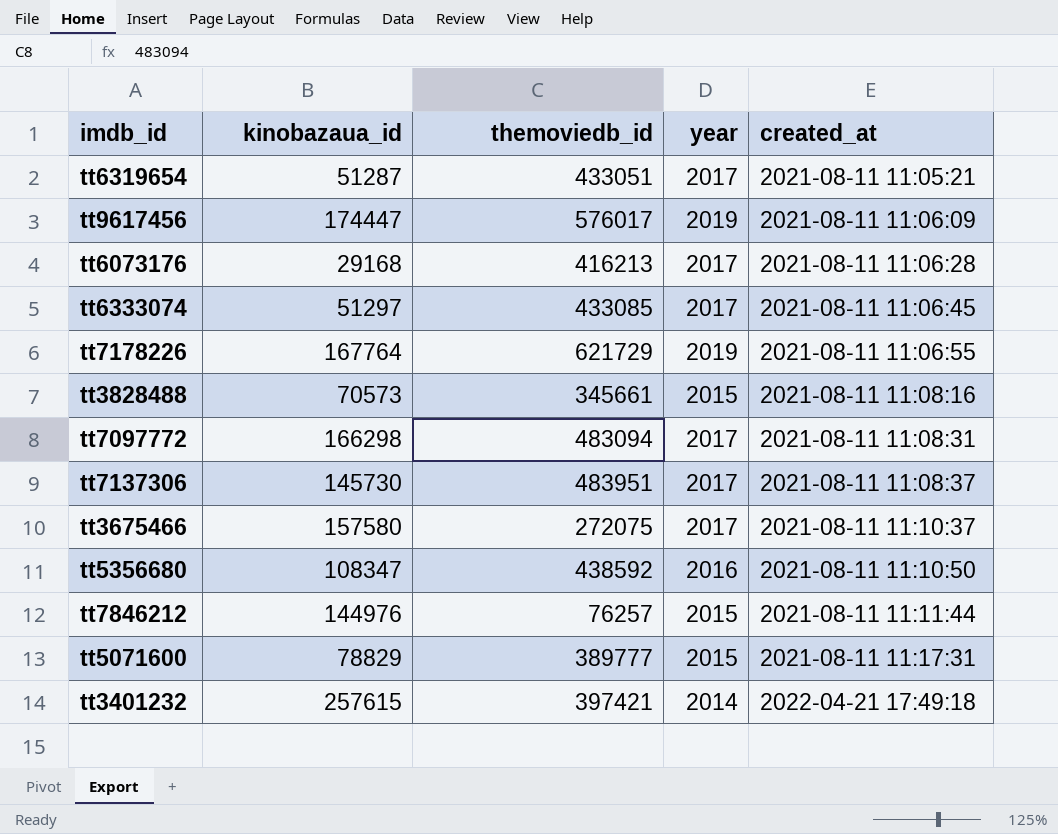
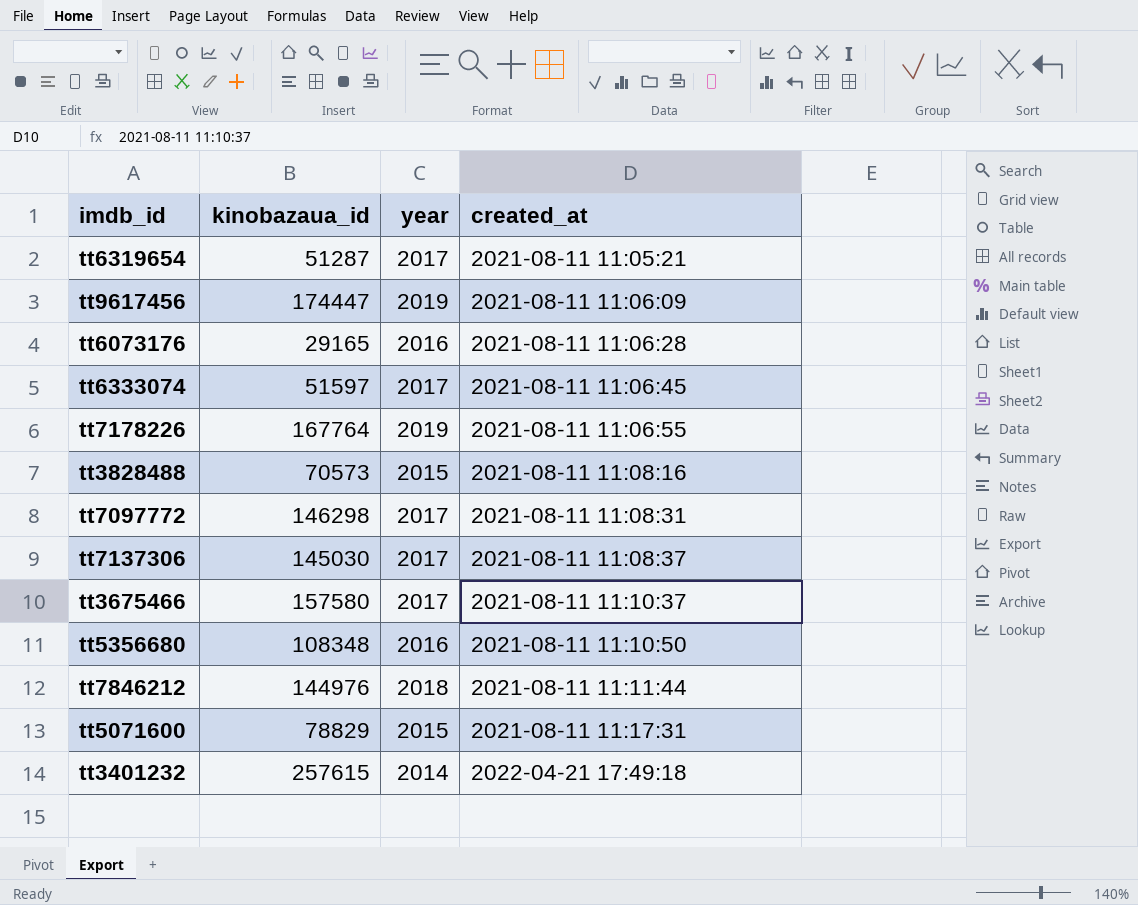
column themoviedb_id | position: 3 -> none
tt6073176 | kinobazaua_id: 29168 -> 29165
tt6073176 | year: 2017 -> 2016
tt6333074 | kinobazaua_id: 51297 -> 51597
tt7097772 | kinobazaua_id: 166298 -> 146298
tt7137306 | kinobazaua_id: 145730 -> 145030
tt5356680 | kinobazaua_id: 108347 -> 108348
tt7846212 | year: 2015 -> 2018

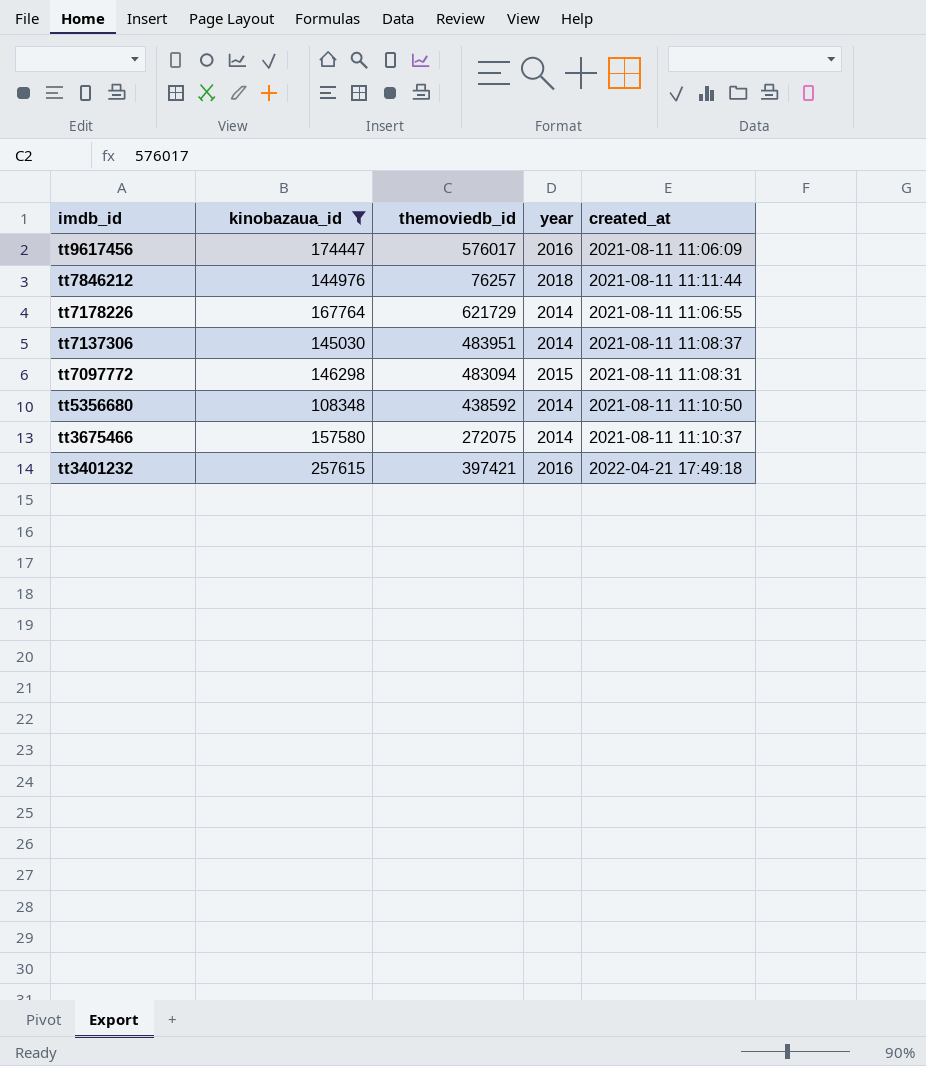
filter: none -> kinobazaua_id >= 108348
row order: created_at ascending -> imdb_id descending
column themoviedb_id | position: none -> 3
tt9617456 | year: 2019 -> 2016
tt7178226 | year: 2019 -> 2014
tt7137306 | year: 2017 -> 2014
tt7097772 | year: 2017 -> 2015
tt5356680 | year: 2016 -> 2014
tt3675466 | year: 2017 -> 2014
tt3401232 | year: 2014 -> 2016

